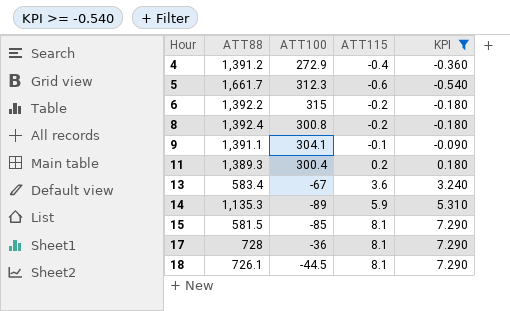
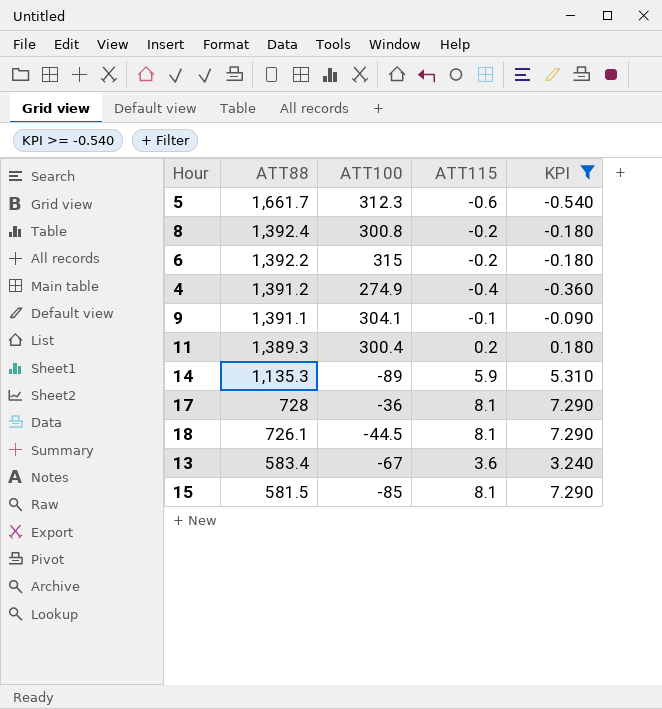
row order: Hour ascending -> ATT88 descending
4 | ATT100: 272.9 -> 274.9

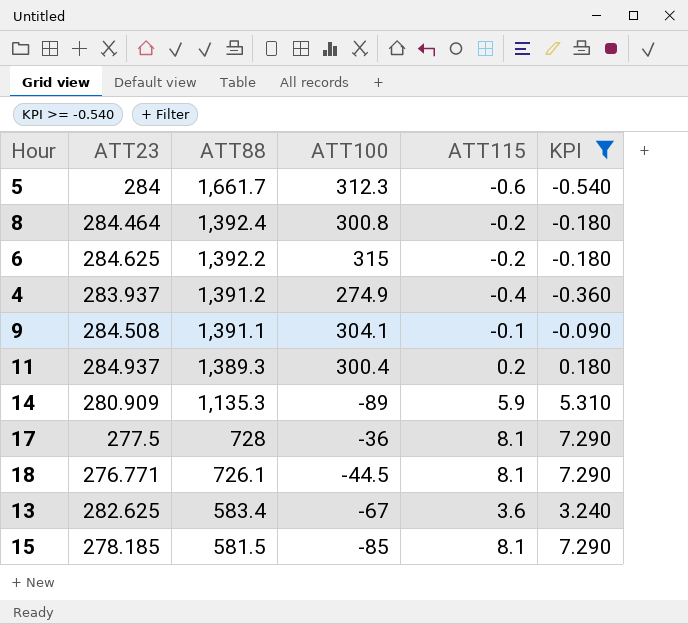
column ATT23 | position: none -> 2

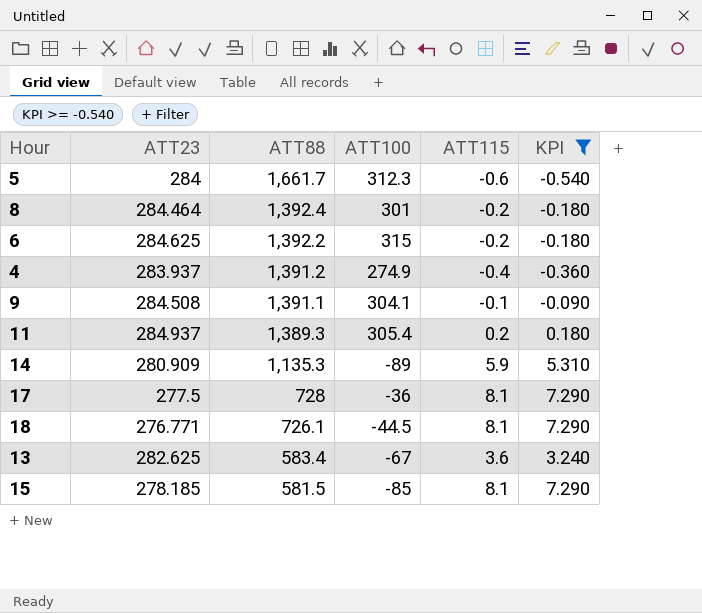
8 | ATT100: 300.8 -> 301
11 | ATT100: 300.4 -> 305.4

